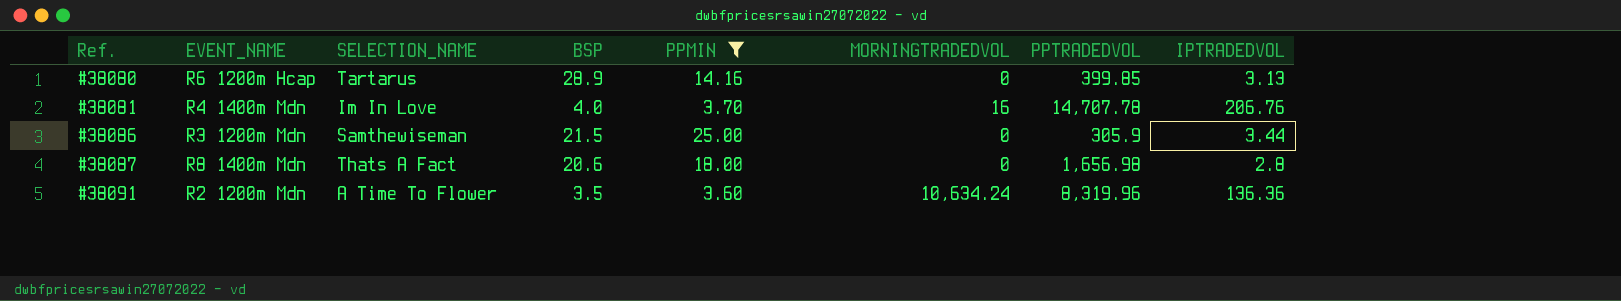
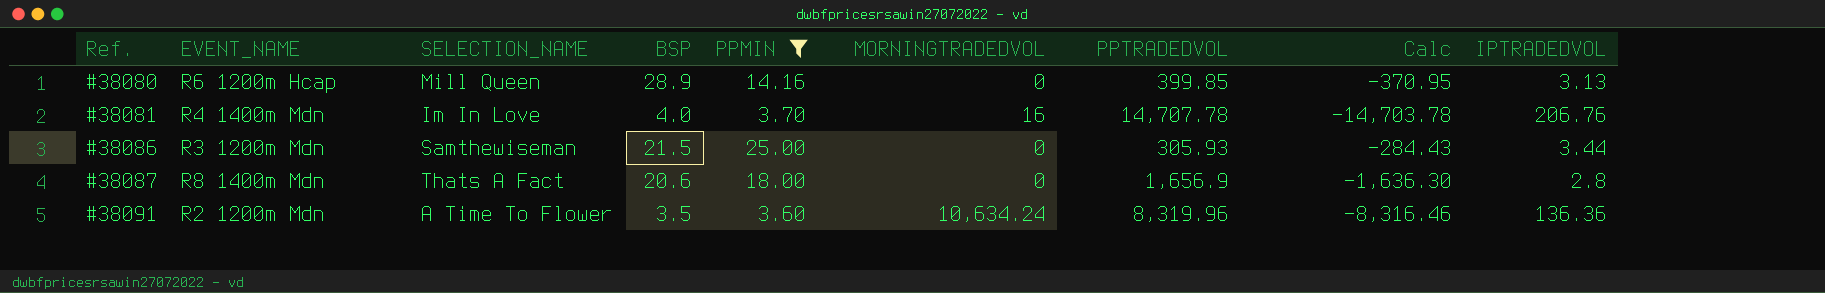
column Calc | formula: none -> [BSP] - [PPTRADEDVOL]
#38080 | SELECTION_NAME: Tartarus -> Mill Queen
#38086 | PPTRADEDVOL: 305.9 -> 305.93
#38087 | PPTRADEDVOL: 1,656.98 -> 1,656.9

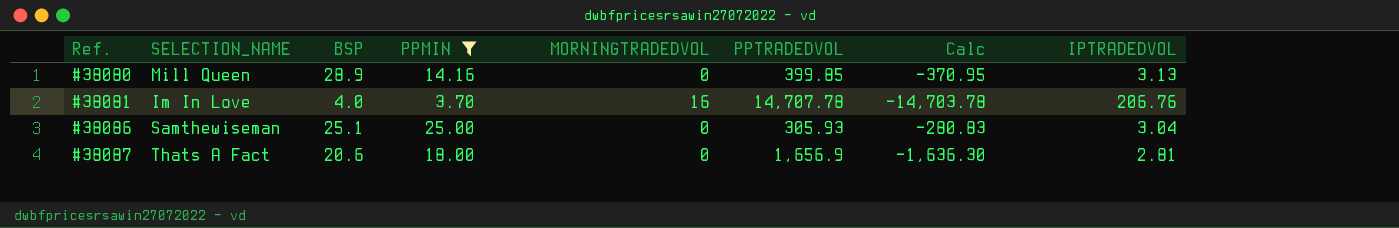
column EVENT_NAME | position: 2 -> none
row #38091: R2 1200m Mdn | A Time To Flower | 3.5 | 3.60 | 10,634.24 | 8,319.96 | -8,316.46 | 136.36 -> none
#38086 | BSP: 21.5 -> 25.1
#38086 | Calc: -284.43 -> -280.83
#38086 | IPTRADEDVOL: 3.44 -> 3.04
#38087 | IPTRADEDVOL: 2.8 -> 2.81

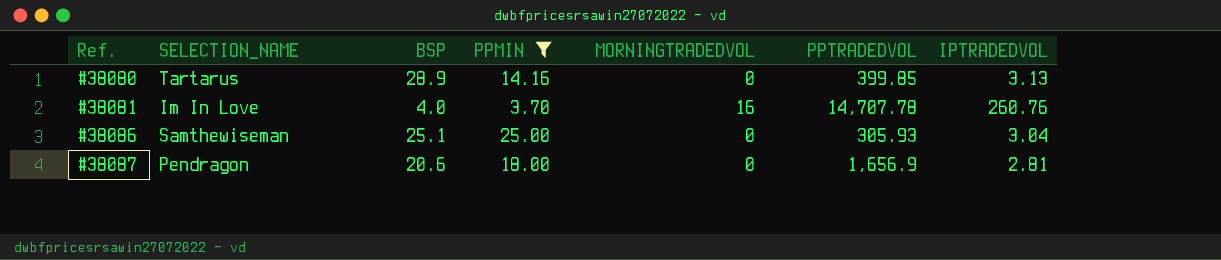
column Calc | formula: [BSP] - [PPTRADEDVOL] -> none
#38080 | SELECTION_NAME: Mill Queen -> Tartarus
#38081 | IPTRADEDVOL: 206.76 -> 260.76
#38087 | SELECTION_NAME: Thats A Fact -> Pendragon

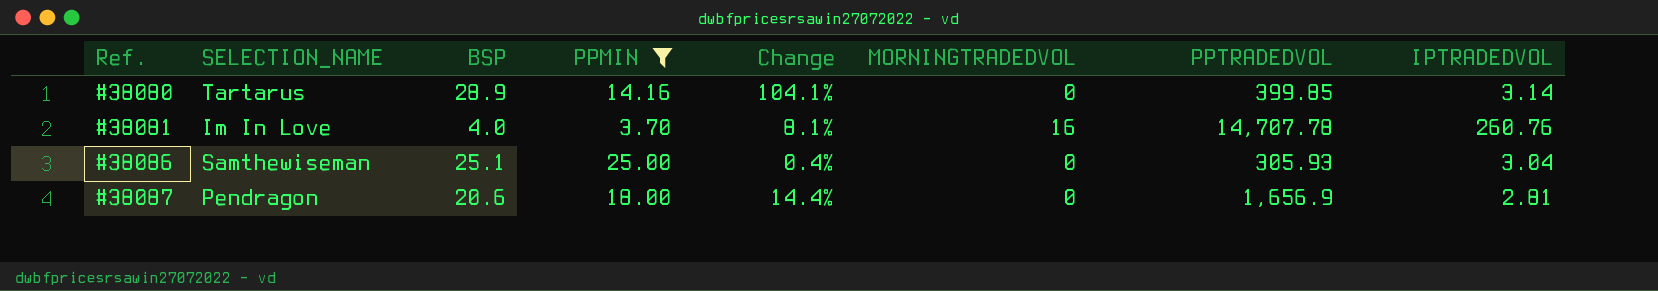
column Change | formula: none -> ([BSP] - [PPMIN]) / [PPMIN]
#38080 | IPTRADEDVOL: 3.13 -> 3.14

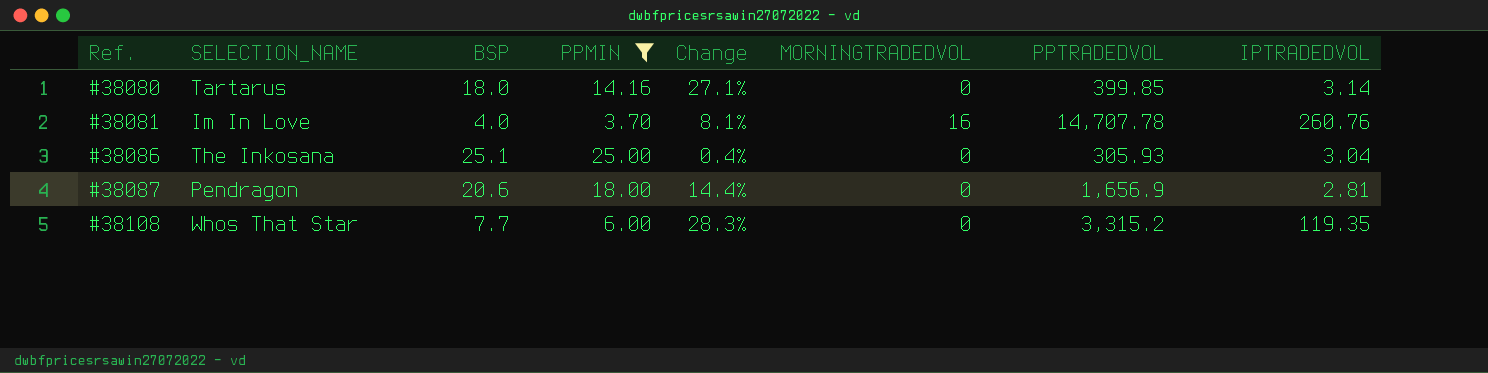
#38080 | BSP: 28.9 -> 18.0
#38080 | Change: 104.1% -> 27.1%
#38086 | SELECTION_NAME: Samthewiseman -> The Inkosana
row #38108: none -> Whos That Star | 7.7 | 6.00 | 28.3% | 0 | 3,315.2 | 119.35

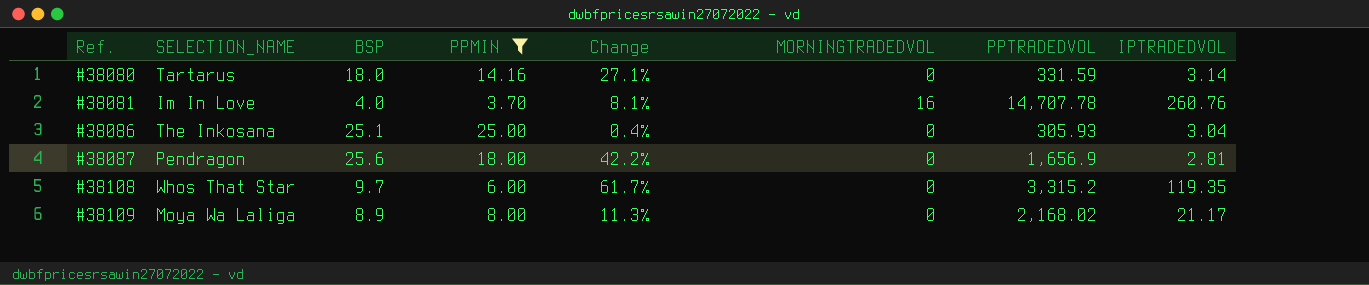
#38080 | PPTRADEDVOL: 399.85 -> 331.59
#38087 | BSP: 20.6 -> 25.6
#38087 | Change: 14.4% -> 42.2%
#38108 | BSP: 7.7 -> 9.7
#38108 | Change: 28.3% -> 61.7%
row #38109: none -> Moya Wa Laliga | 8.9 | 8.00 | 11.3% | 0 | 2,168.02 | 21.17

